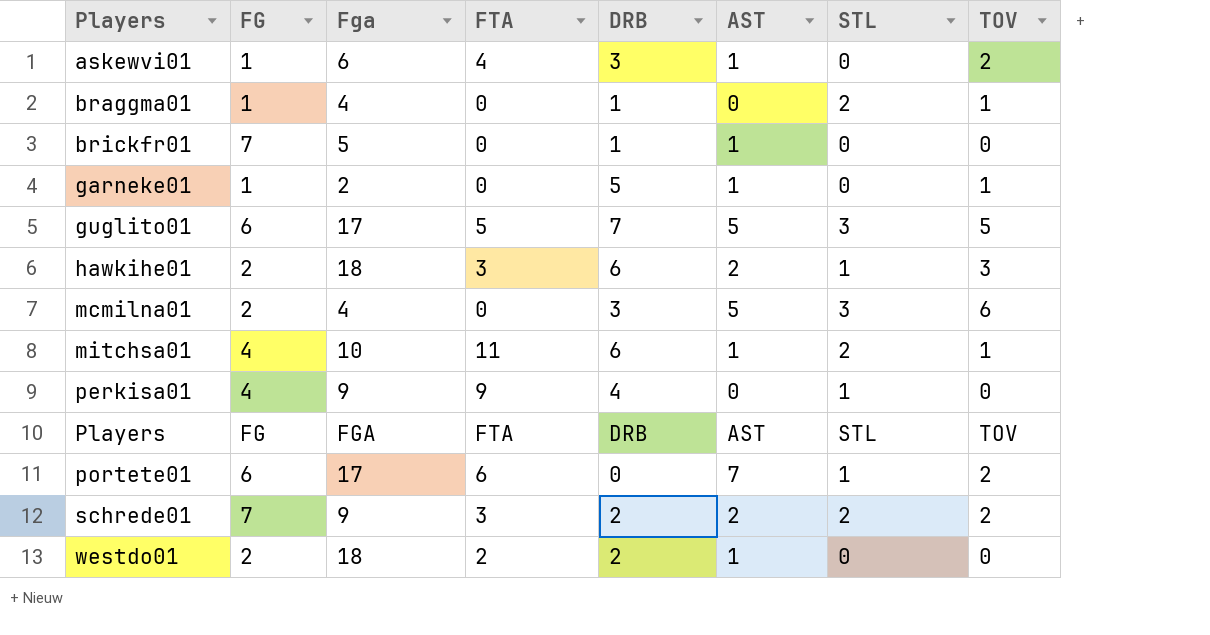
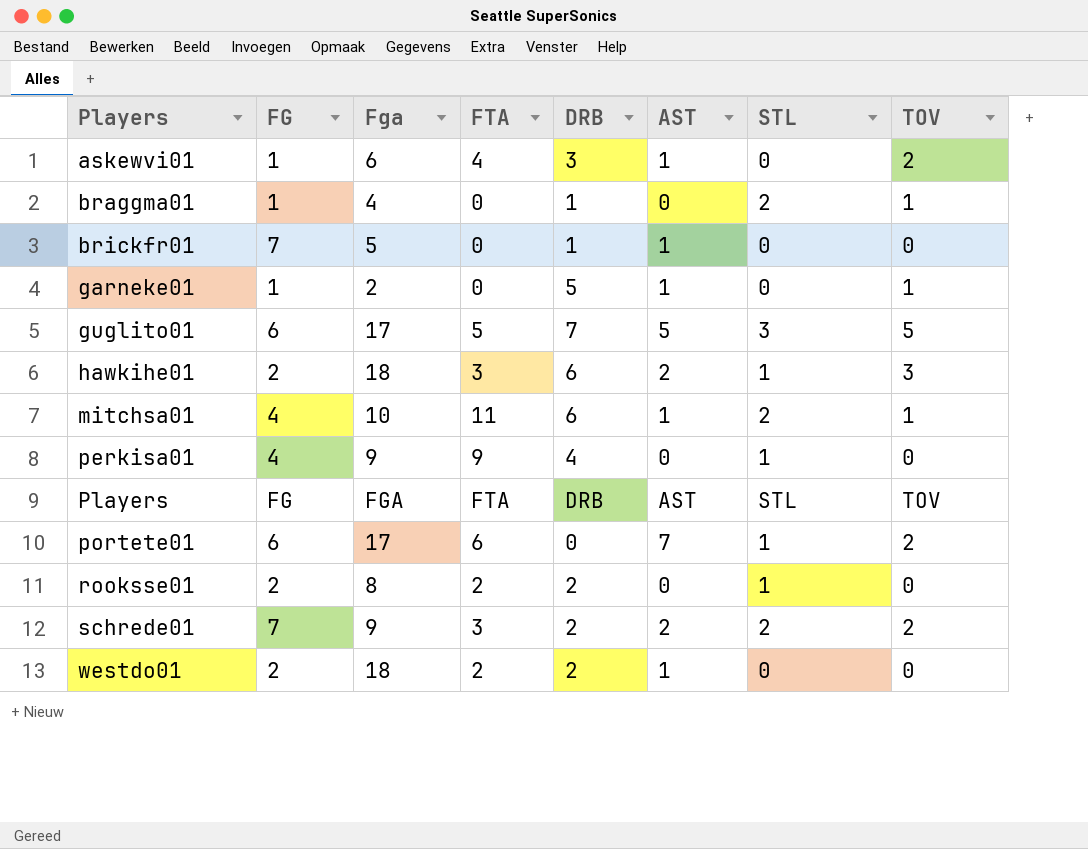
row mcmilna01: 2 | 4 | 0 | 3 | 5 | 3 | 6 -> none
row rooksse01: none -> 2 | 8 | 2 | 2 | 0 | 1 | 0

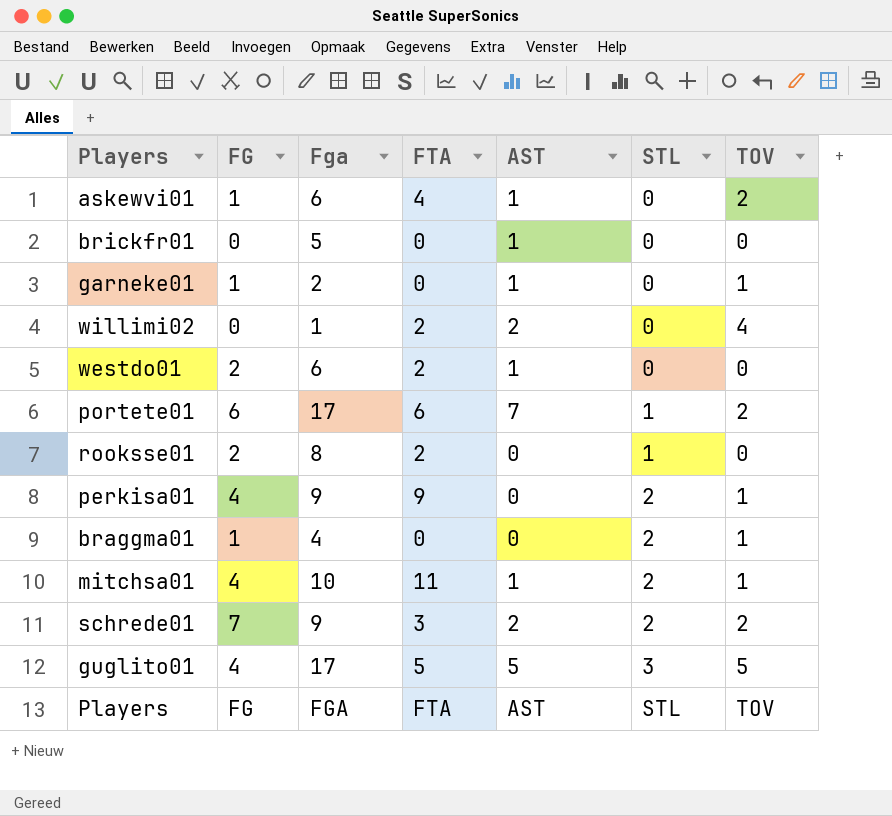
row order: Players ascending -> STL ascending
column DRB | position: 5 -> none
row hawkihe01: 2 | 18 | 3 | 6 | 2 | 1 | 3 -> none
brickfr01 | FG: 7 -> 0
row willimi02: none -> 0 | 1 | 2 | 2 | 0 | 4
westdo01 | Fga: 18 -> 6
perkisa01 | STL: 1 -> 2
perkisa01 | TOV: 0 -> 1
guglito01 | FG: 6 -> 4

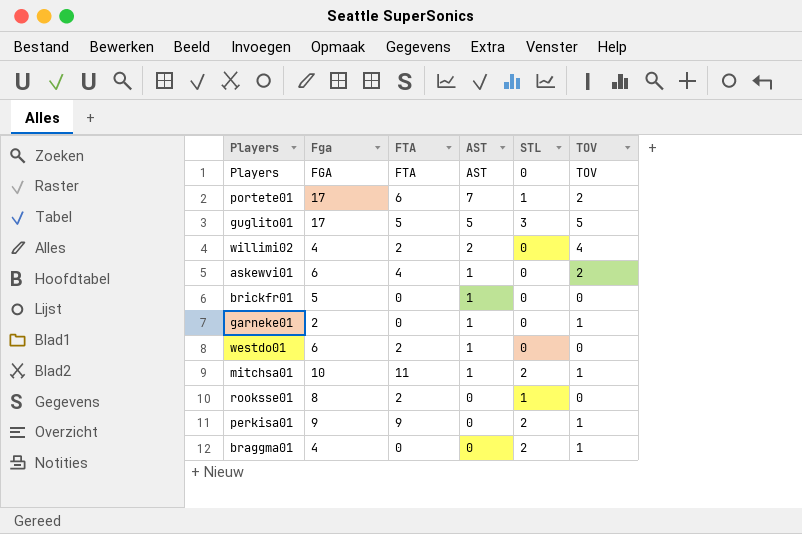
row order: STL ascending -> AST descending
column FG | position: 2 -> none
row schrede01: 7 | 9 | 3 | 2 | 2 | 2 -> none
Players | STL: STL -> 0
willimi02 | Fga: 1 -> 4

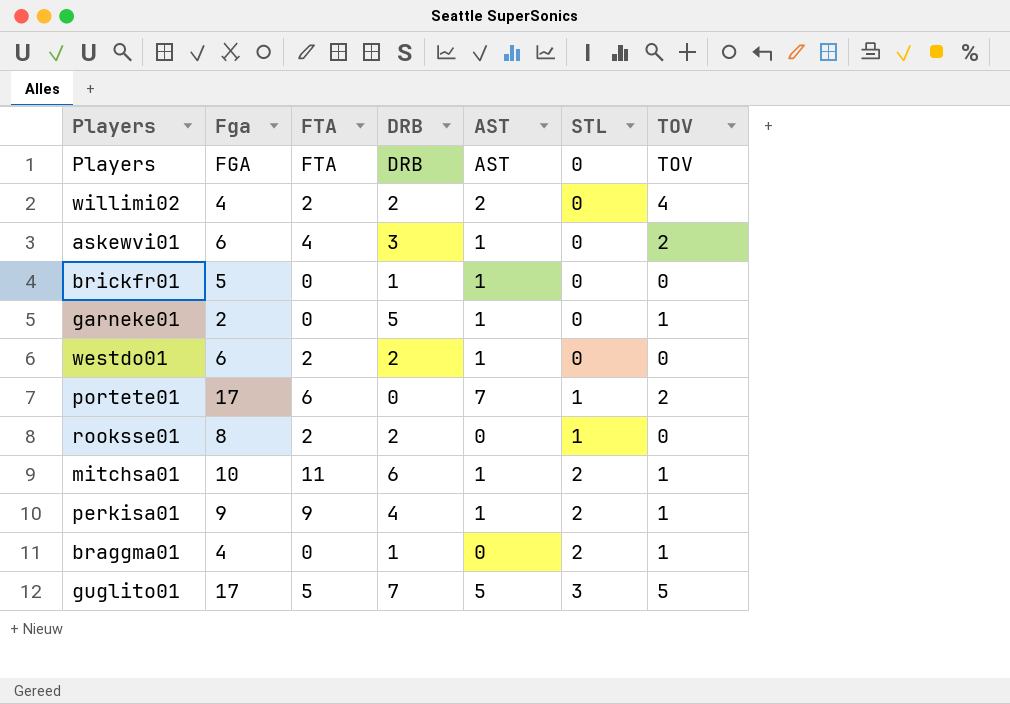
row order: AST descending -> STL ascending
column DRB | position: none -> 4
perkisa01 | AST: 0 -> 1

